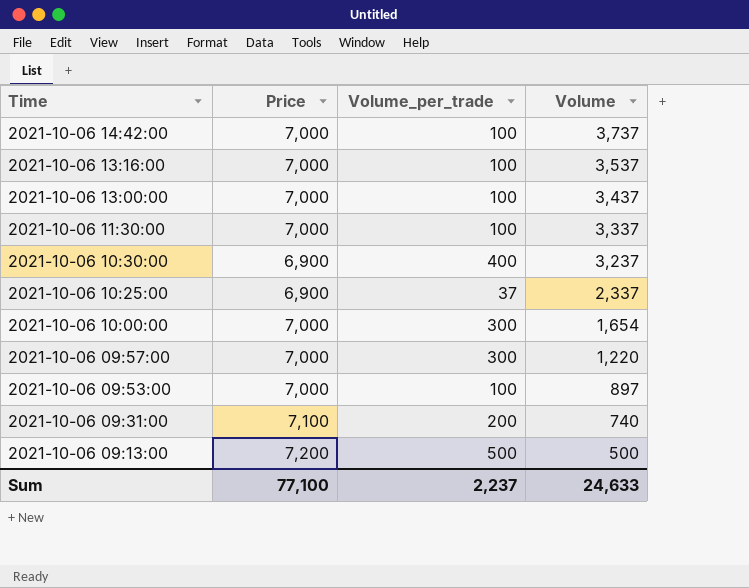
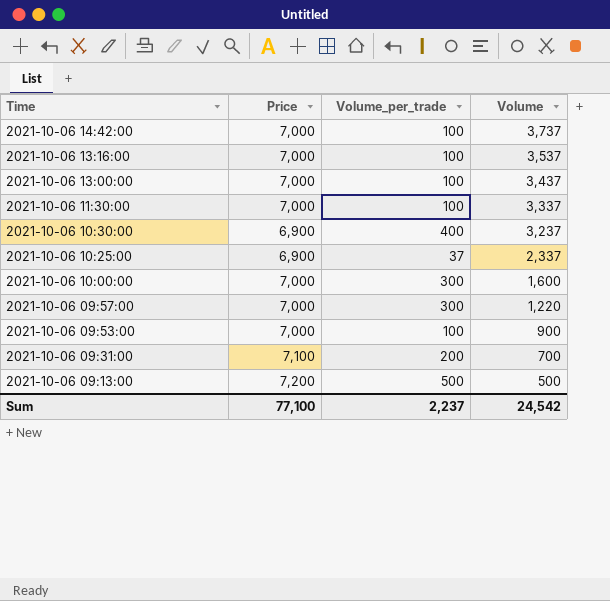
2021-10-06 10:00:00 | Volume: 1,654 -> 1,600
2021-10-06 09:53:00 | Volume: 897 -> 900
2021-10-06 09:31:00 | Volume: 740 -> 700
Sum | Volume: 24,633 -> 24,542

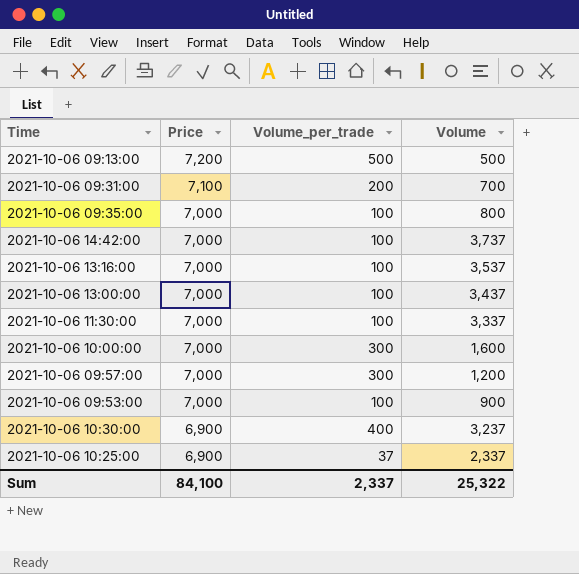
row order: Time descending -> Price descending
row 2021-10-06 09:35:00: none -> 7,000 | 100 | 800
2021-10-06 09:57:00 | Volume: 1,220 -> 1,200
Sum | Price: 77,100 -> 84,100
Sum | Volume_per_trade: 2,237 -> 2,337
Sum | Volume: 24,542 -> 25,322

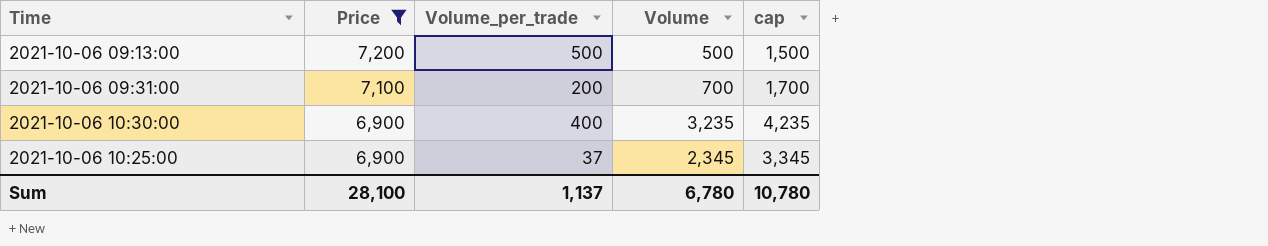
filter: none -> Price != 7,000
column cap | formula: none -> [Volume] + 1000
2021-10-06 10:30:00 | Volume: 3,237 -> 3,235
2021-10-06 10:25:00 | Volume: 2,337 -> 2,345
Sum | Price: 84,100 -> 28,100
Sum | Volume_per_trade: 2,337 -> 1,137
Sum | Volume: 25,322 -> 6,780

